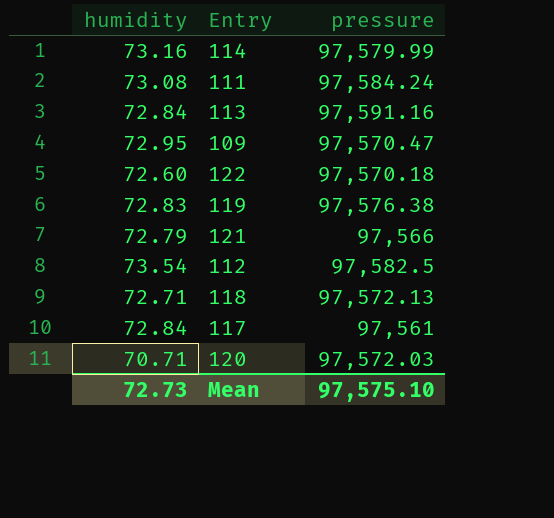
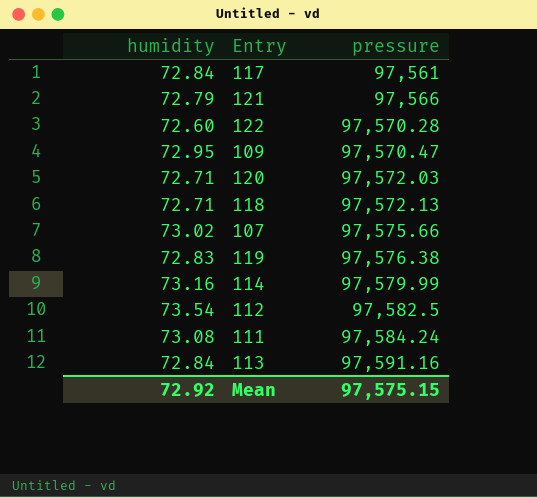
row order: none -> pressure ascending
122 | pressure: 97,570.18 -> 97,570.28
120 | humidity: 70.71 -> 72.71
row 107: none -> 73.02 | 97,575.66
Mean | humidity: 72.73 -> 72.92
Mean | pressure: 97,575.10 -> 97,575.15

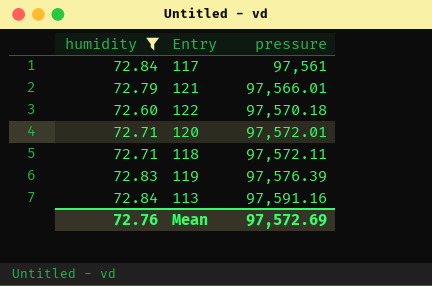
filter: none -> humidity <= 72.84
121 | pressure: 97,566 -> 97,566.01
122 | pressure: 97,570.28 -> 97,570.18
120 | pressure: 97,572.03 -> 97,572.01
118 | pressure: 97,572.13 -> 97,572.11
119 | pressure: 97,576.38 -> 97,576.39
Mean | humidity: 72.92 -> 72.76
Mean | pressure: 97,575.15 -> 97,572.69

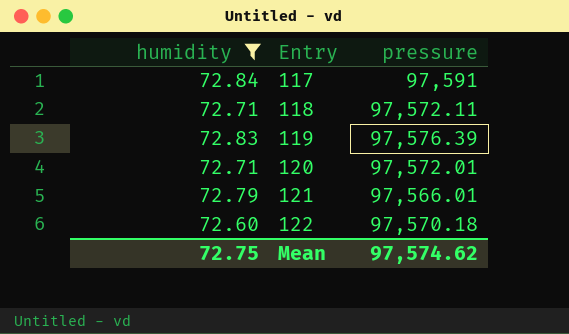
row order: pressure ascending -> Entry ascending
row 113: 72.84 | 97,591.16 -> none
117 | pressure: 97,561 -> 97,591
Mean | humidity: 72.76 -> 72.75
Mean | pressure: 97,572.69 -> 97,574.62

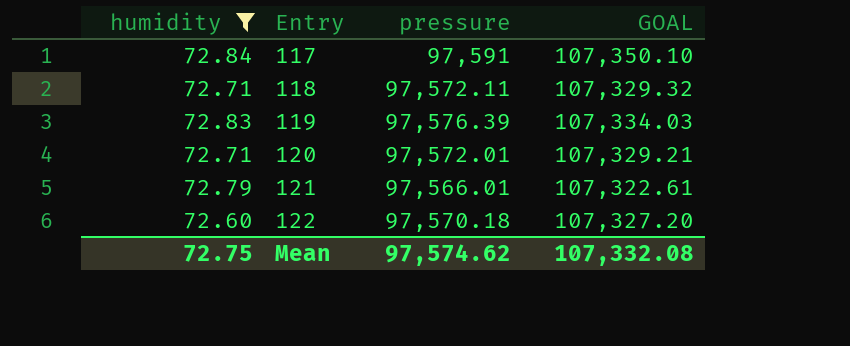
column GOAL | formula: none -> [pressure] * 1.1

